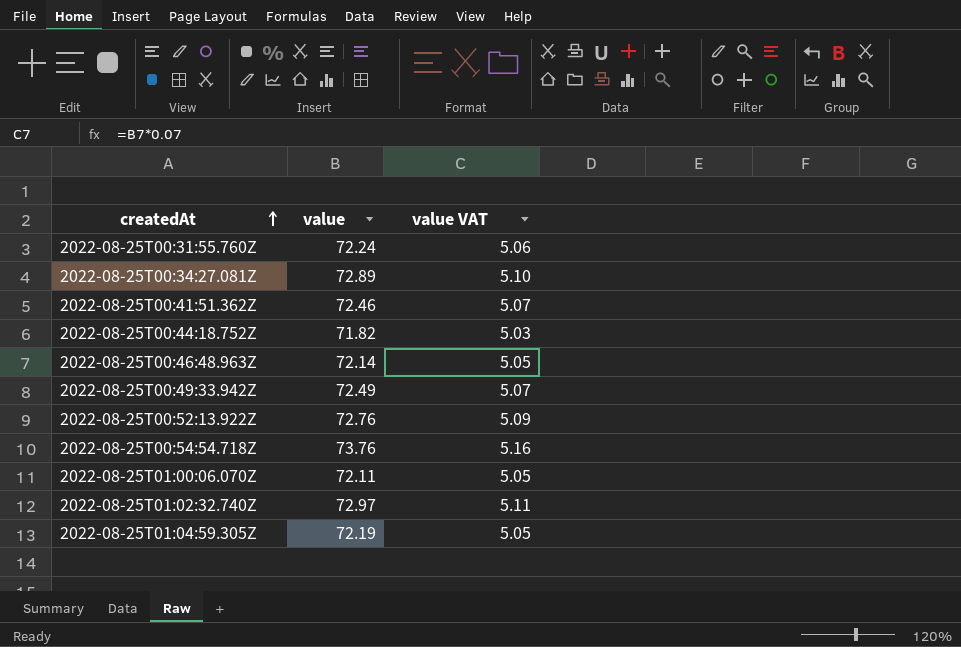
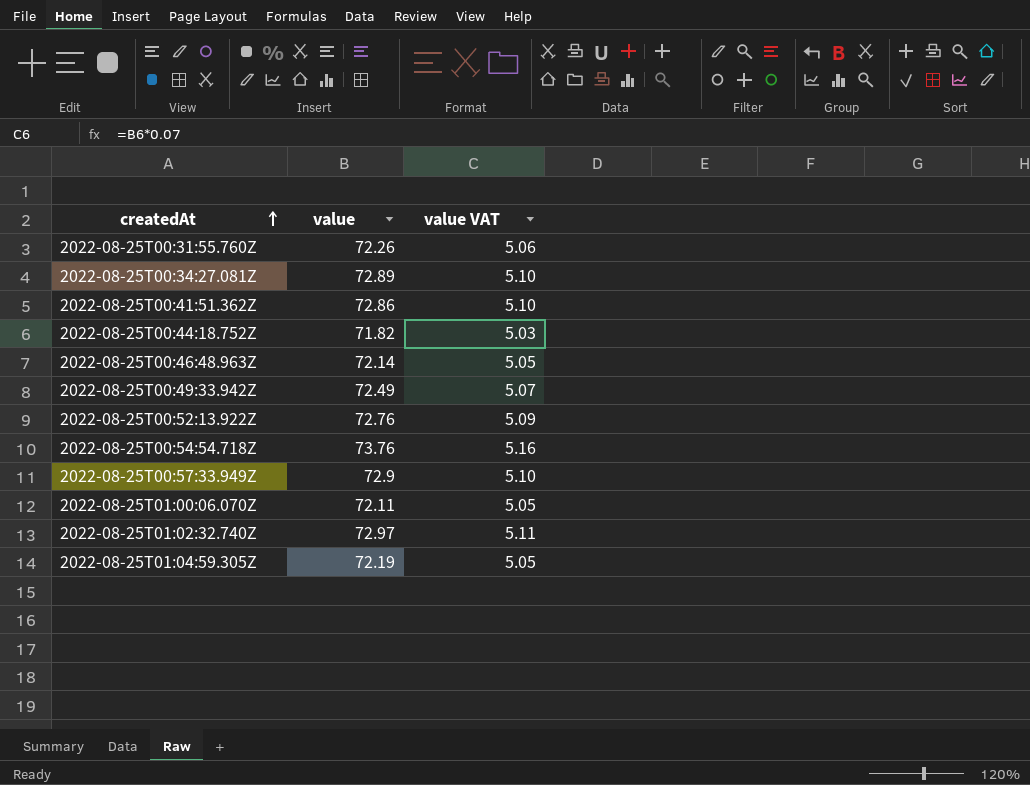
2022-08-25T00:31:55.760Z | value: 72.24 -> 72.26
2022-08-25T00:41:51.362Z | value: 72.46 -> 72.86
2022-08-25T00:41:51.362Z | value VAT: 5.07 -> 5.10
row 2022-08-25T00:57:33.949Z: none -> 72.9 | 5.10

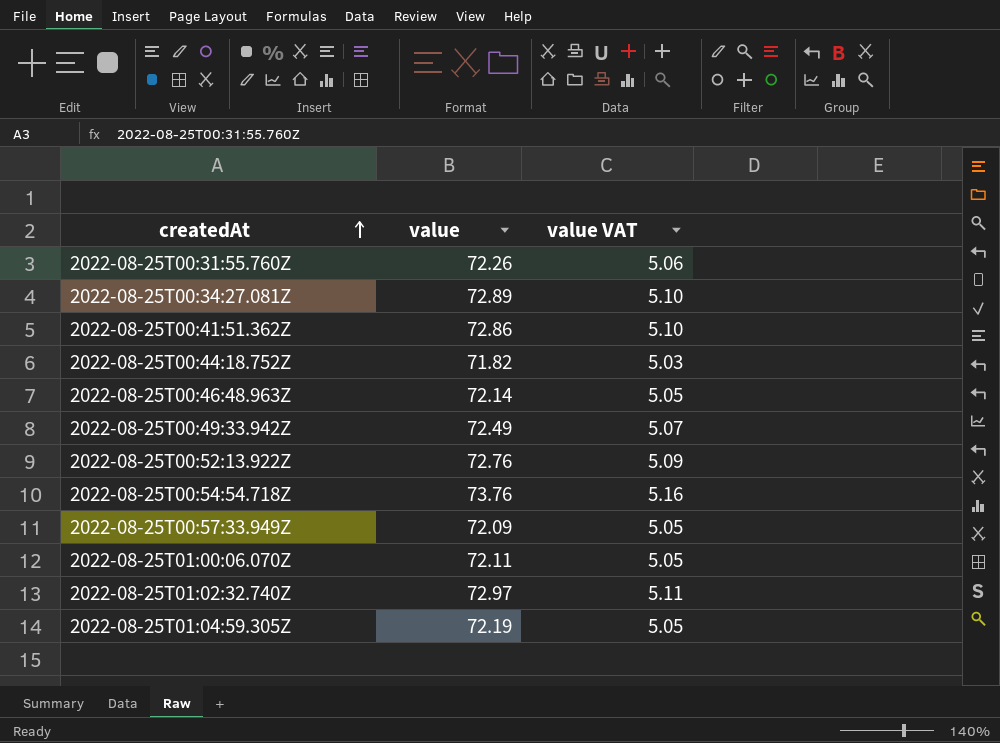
2022-08-25T00:57:33.949Z | value: 72.9 -> 72.09
2022-08-25T00:57:33.949Z | value VAT: 5.10 -> 5.05

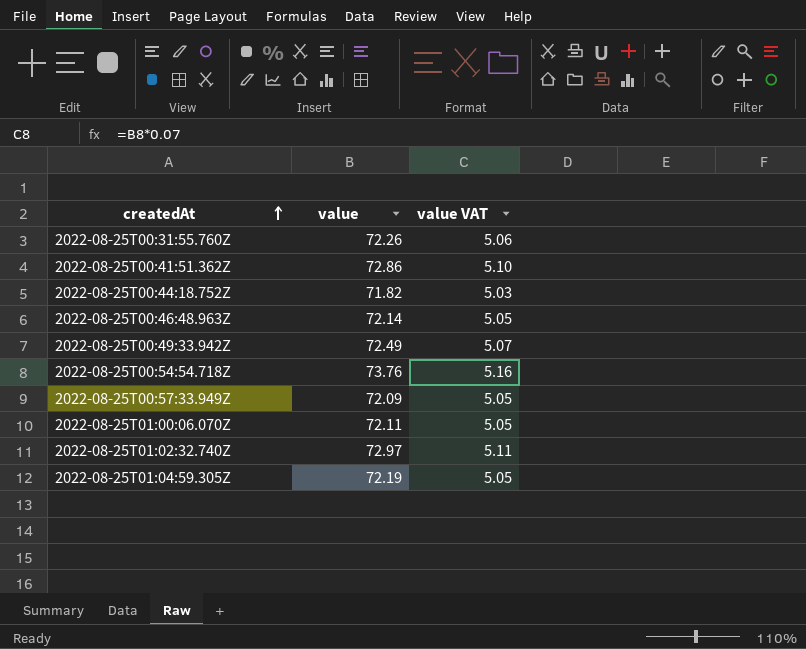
row 2022-08-25T00:34:27.081Z: 72.89 | 5.10 -> none
row 2022-08-25T00:52:13.922Z: 72.76 | 5.09 -> none

